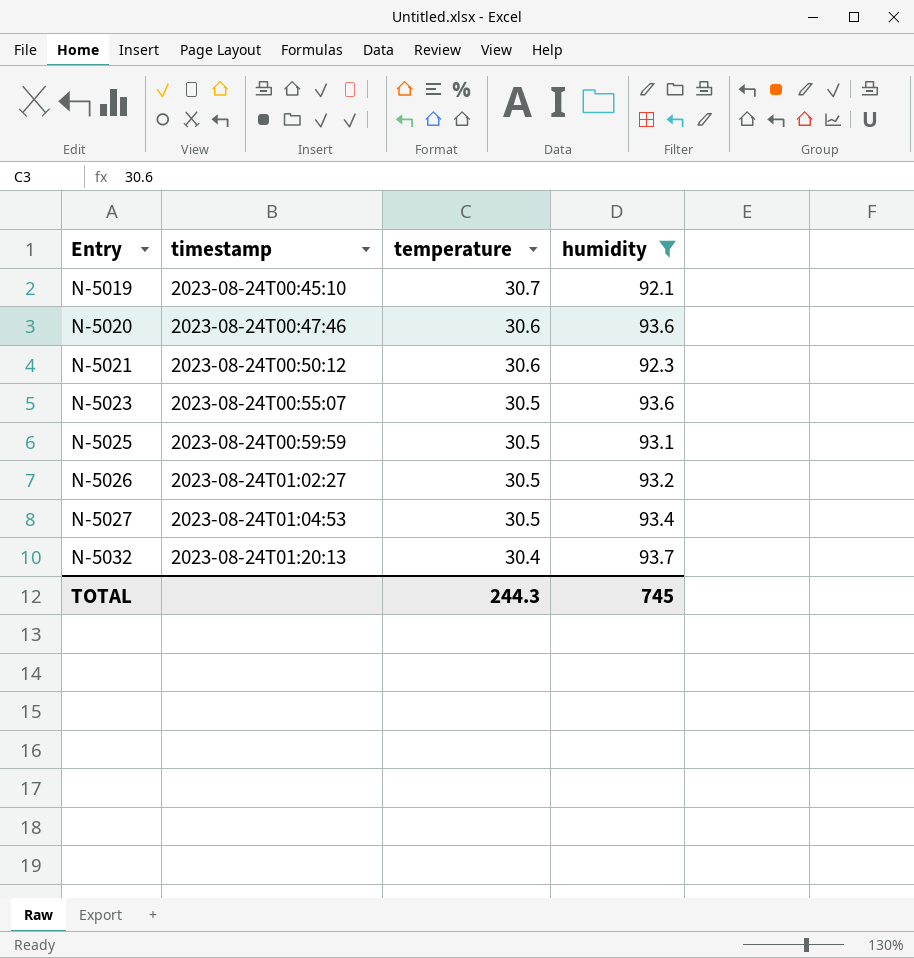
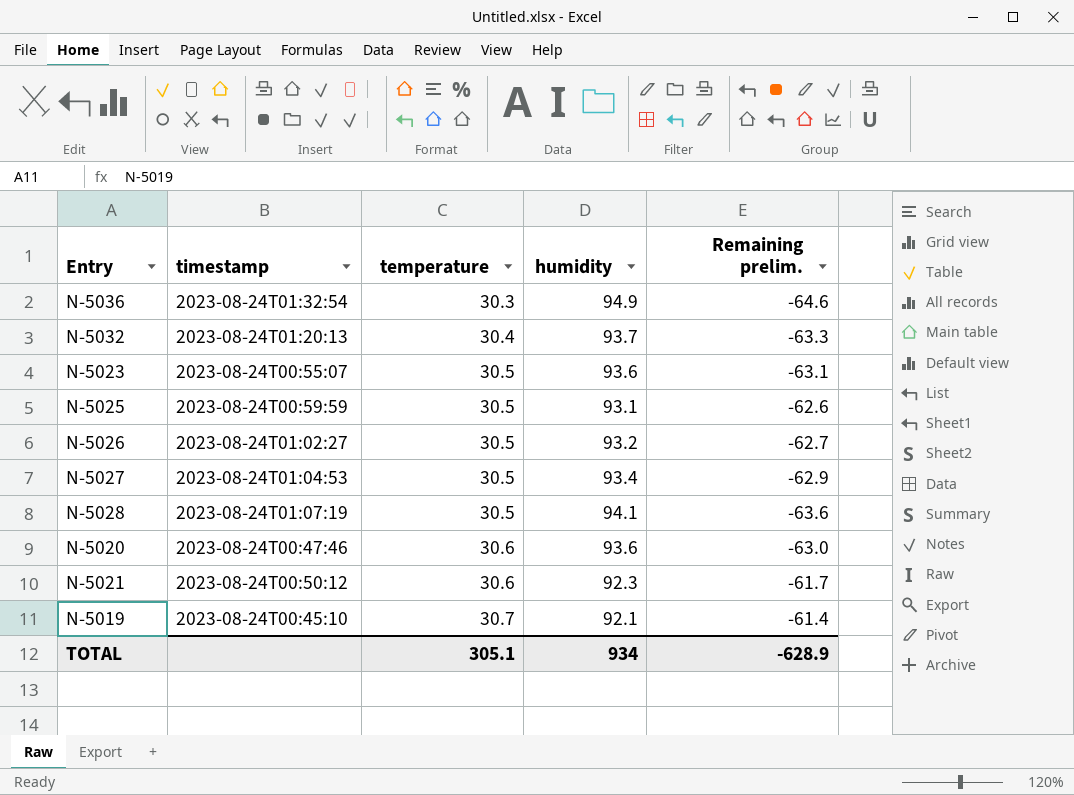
filter: humidity <= 93.7 -> none
row order: Entry ascending -> temperature ascending
column Remaining prelim. | formula: none -> [temperature] - [humidity]
TOTAL | temperature: 244.3 -> 305.1
TOTAL | humidity: 745 -> 934

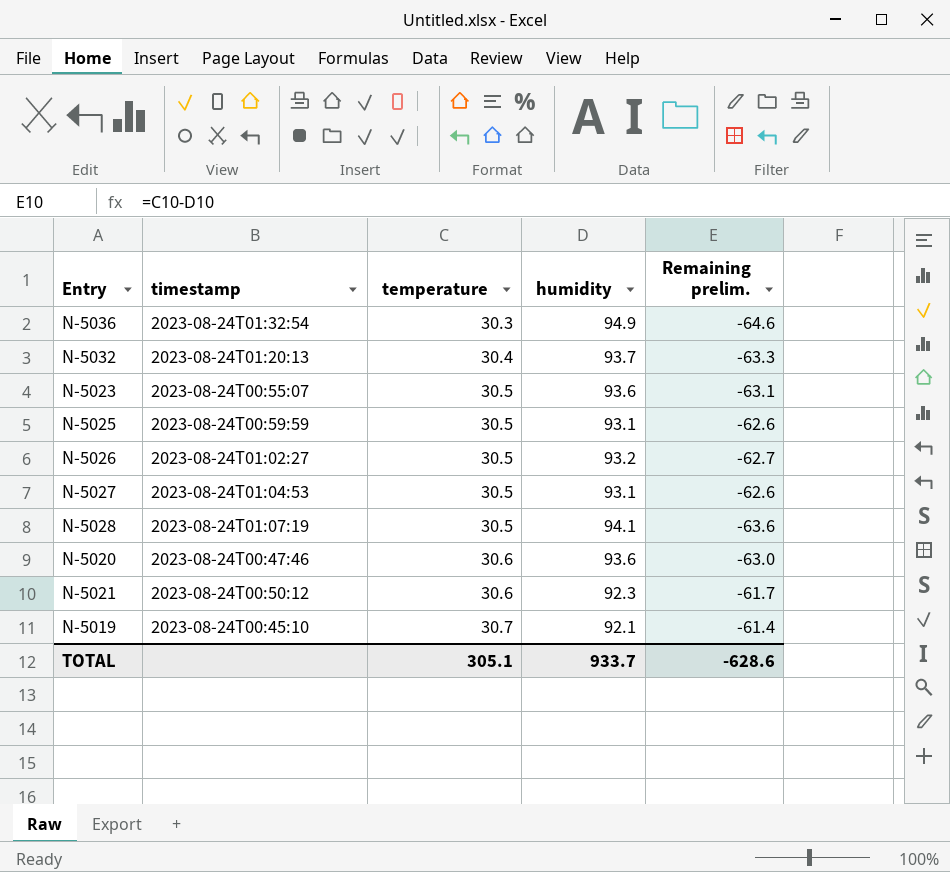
N-5027 | humidity: 93.4 -> 93.1
N-5027 | Remaining prelim.: -62.9 -> -62.6
TOTAL | humidity: 934 -> 933.7
TOTAL | Remaining prelim.: -628.9 -> -628.6

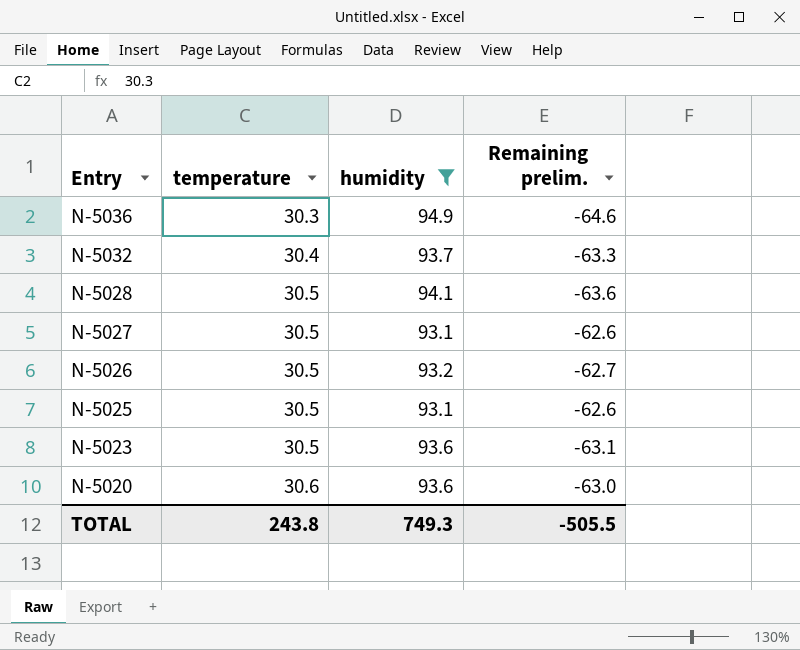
filter: none -> humidity >= 93.1
row order: temperature ascending -> Entry descending
column timestamp | position: 2 -> none
TOTAL | temperature: 305.1 -> 243.8
TOTAL | humidity: 933.7 -> 749.3
TOTAL | Remaining prelim.: -628.6 -> -505.5

